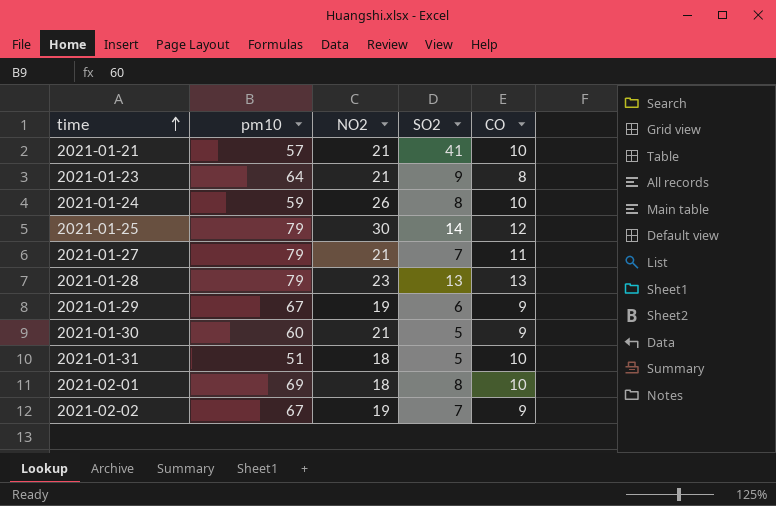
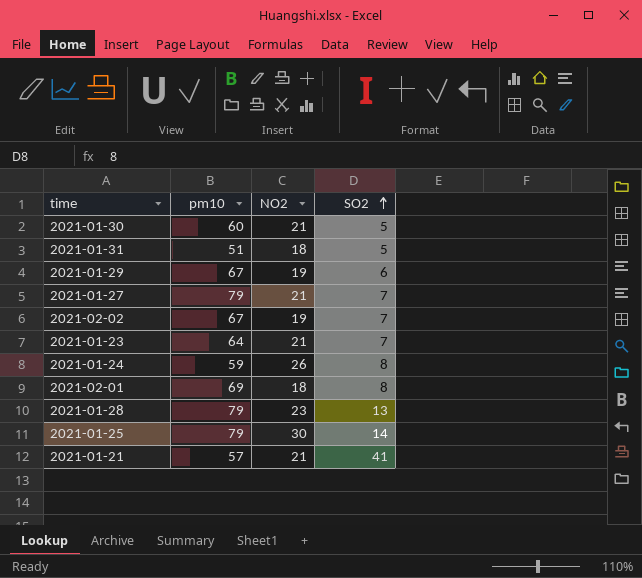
row order: time ascending -> SO2 ascending
column CO | position: 5 -> none
2021-01-23 | SO2: 9 -> 7

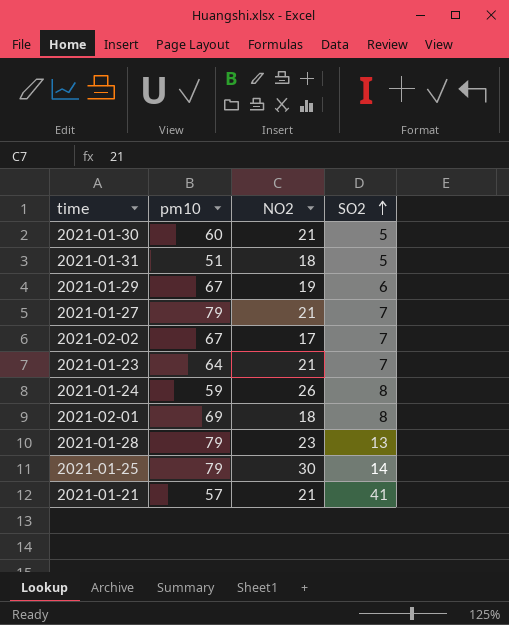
2021-02-02 | NO2: 19 -> 17

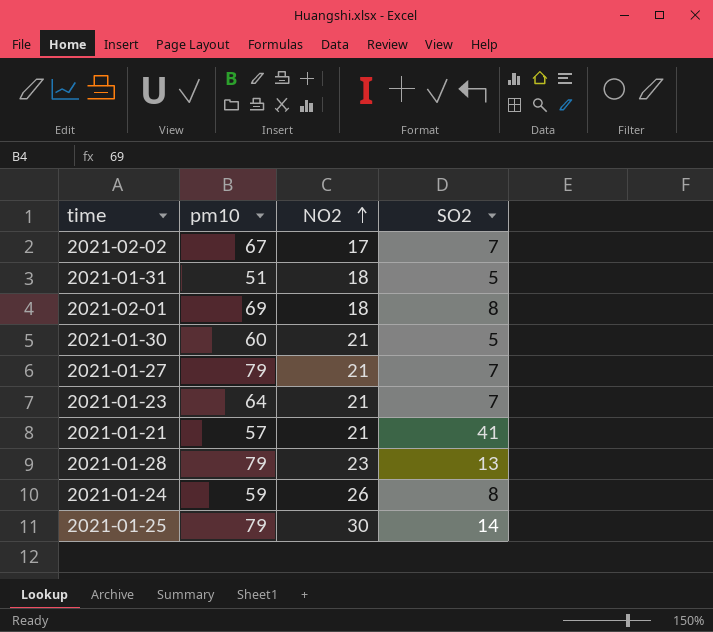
row order: SO2 ascending -> NO2 ascending
row 2021-01-29: 67 | 19 | 6 -> none

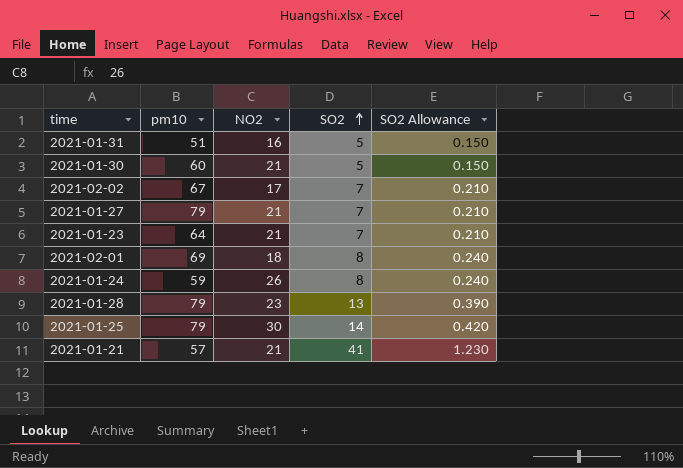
row order: NO2 ascending -> SO2 ascending
column SO2 Allowance | formula: none -> [SO2] * 0.03
2021-01-31 | NO2: 18 -> 16

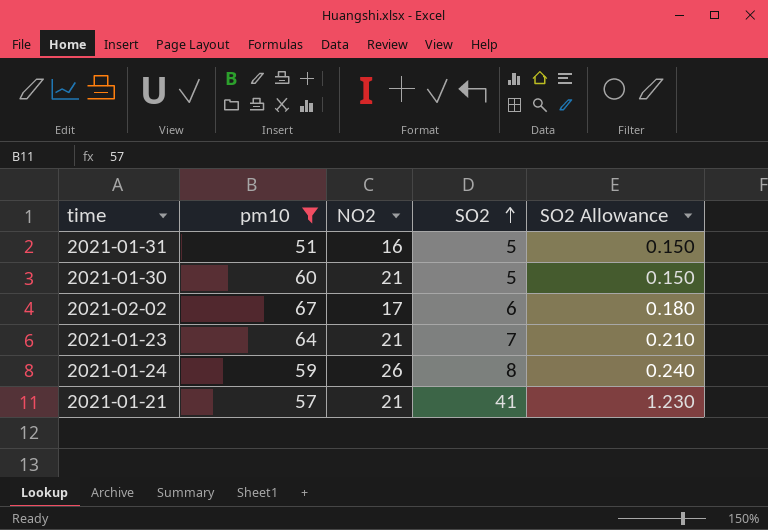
filter: none -> pm10 <= 67
2021-02-02 | SO2: 7 -> 6
2021-02-02 | SO2 Allowance: 0.210 -> 0.180

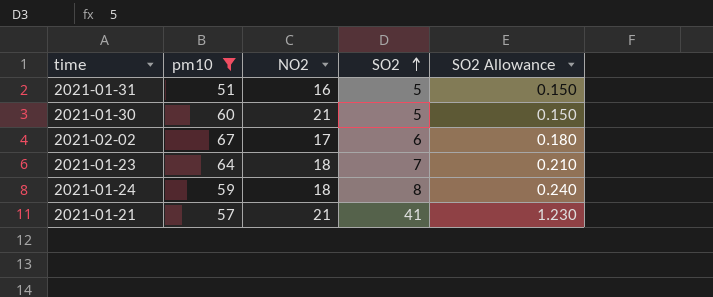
2021-01-23 | NO2: 21 -> 18
2021-01-24 | NO2: 26 -> 18

